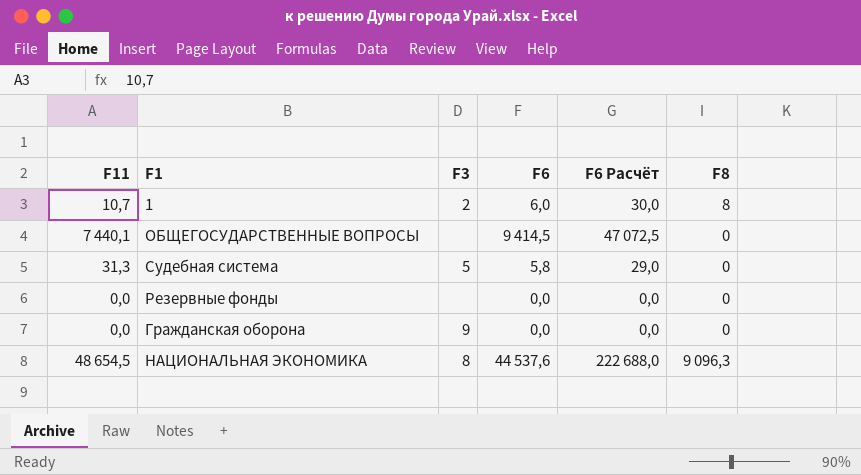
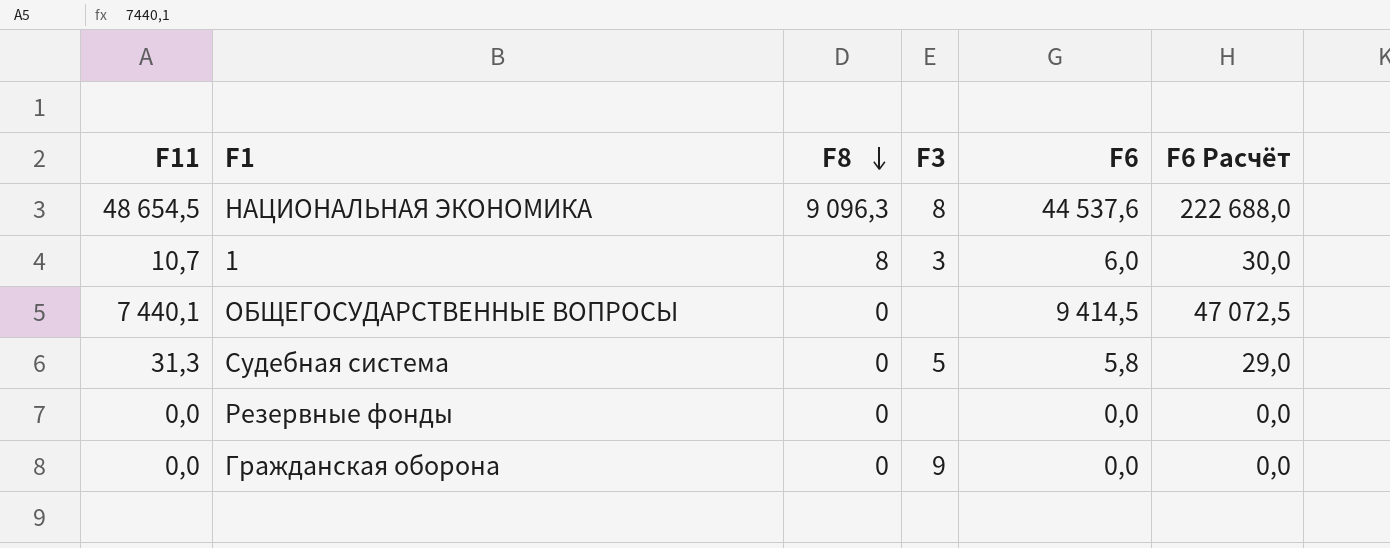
row order: none -> F8 descending
column F8 | position: 6 -> 3
1 | F3: 2 -> 3

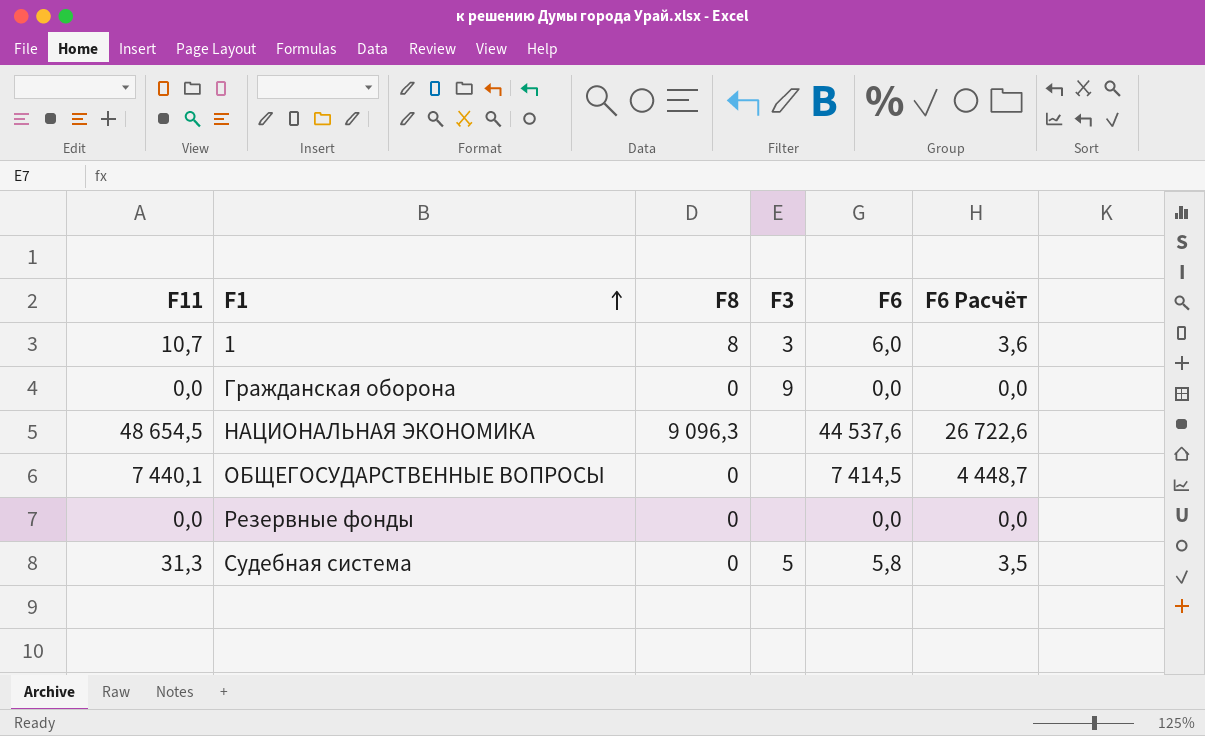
row order: F8 descending -> F1 ascending
column F6 Расчёт | formula: [F6] * 5 -> [F6] * 0,6
НАЦИОНАЛЬНАЯ ЭКОНОМИКА | F3: 8 -> none
ОБЩЕГОСУДАРСТВЕННЫЕ ВОПРОСЫ | F6: 9 414,5 -> 7 414,5

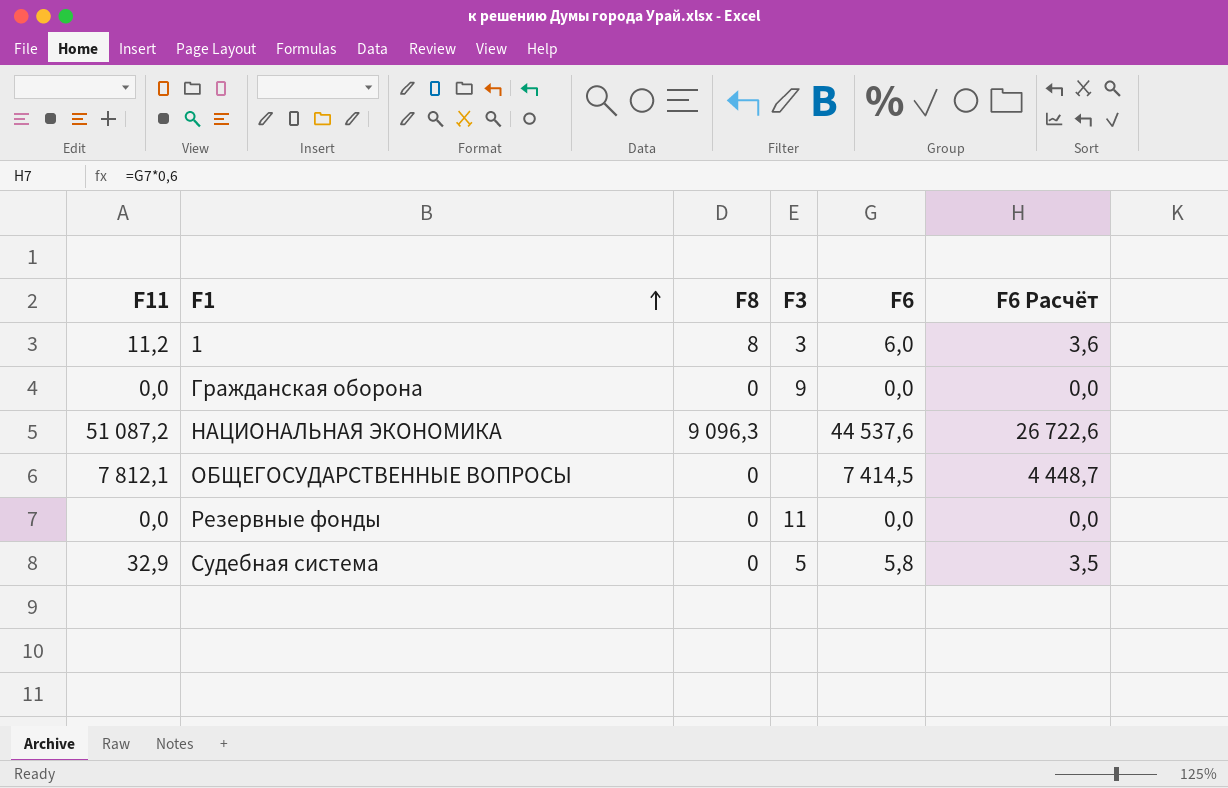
1 | F11: 10,7 -> 11,2
НАЦИОНАЛЬНАЯ ЭКОНОМИКА | F11: 48 654,5 -> 51 087,2
ОБЩЕГОСУДАРСТВЕННЫЕ ВОПРОСЫ | F11: 7 440,1 -> 7 812,1
Резервные фонды | F3: none -> 11
Судебная система | F11: 31,3 -> 32,9

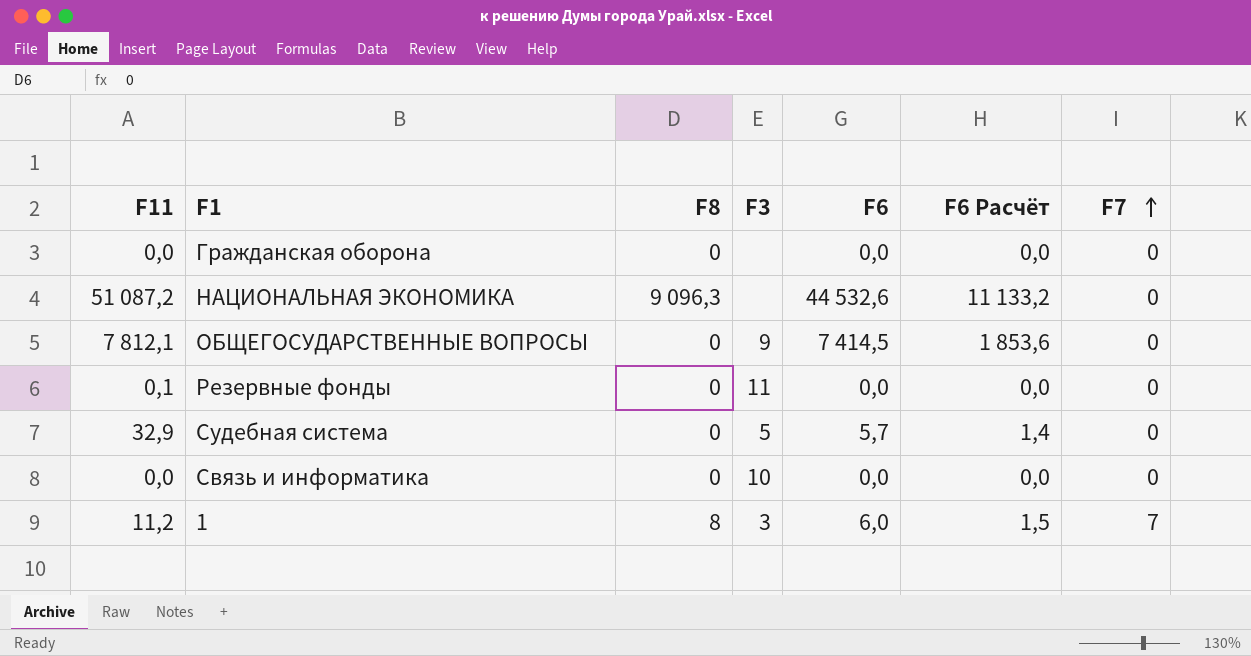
row order: F1 ascending -> F7 ascending
column F6 Расчёт | formula: [F6] * 0,6 -> [F6] * 0,25
column F7 | position: none -> 7
Гражданская оборона | F3: 9 -> none
НАЦИОНАЛЬНАЯ ЭКОНОМИКА | F6: 44 537,6 -> 44 532,6
ОБЩЕГОСУДАРСТВЕННЫЕ ВОПРОСЫ | F3: none -> 9
Резервные фонды | F11: 0,0 -> 0,1
Судебная система | F6: 5,8 -> 5,7
row Связь и информатика: none -> 0,0 | 0 | 10 | 0,0 | 0,0 | 0

